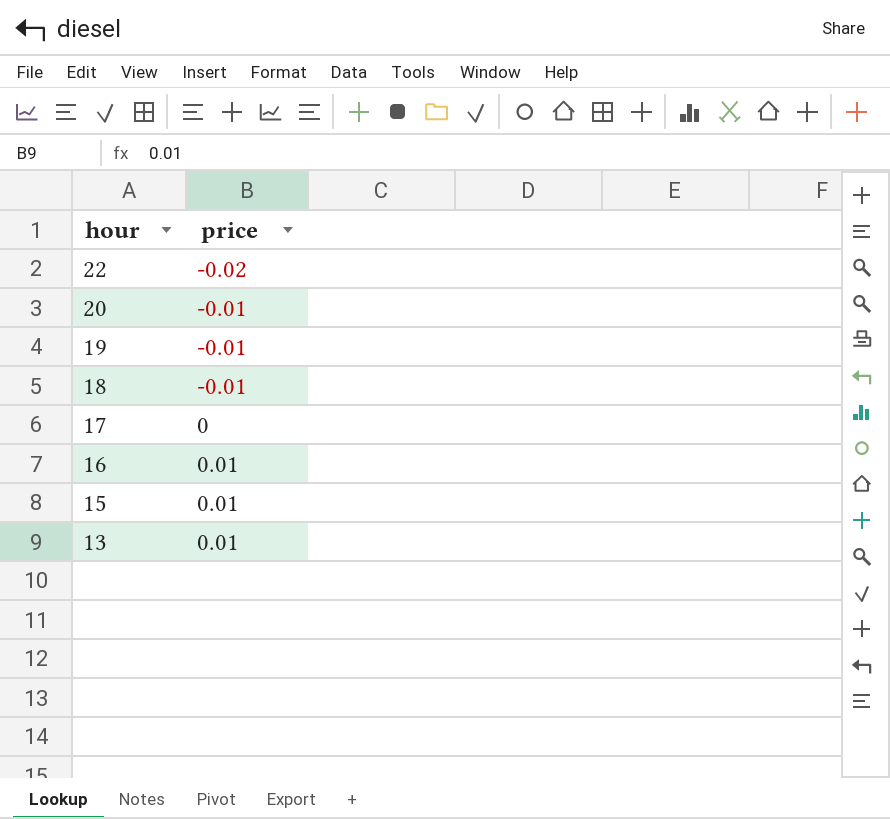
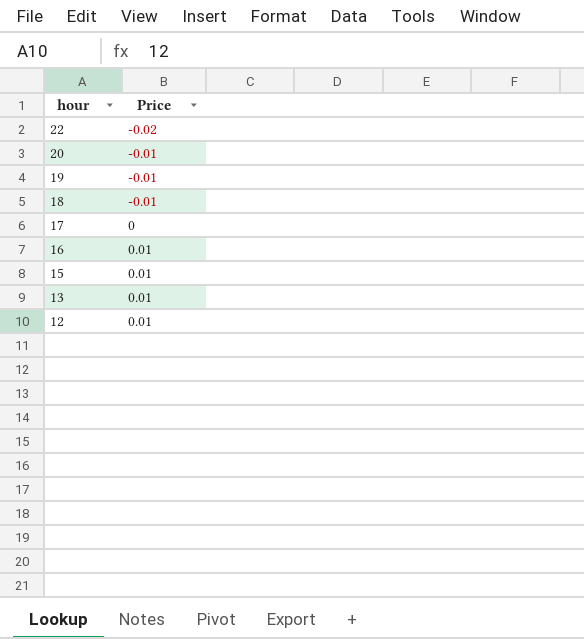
column name: price -> Price
row 12: none -> 0.01

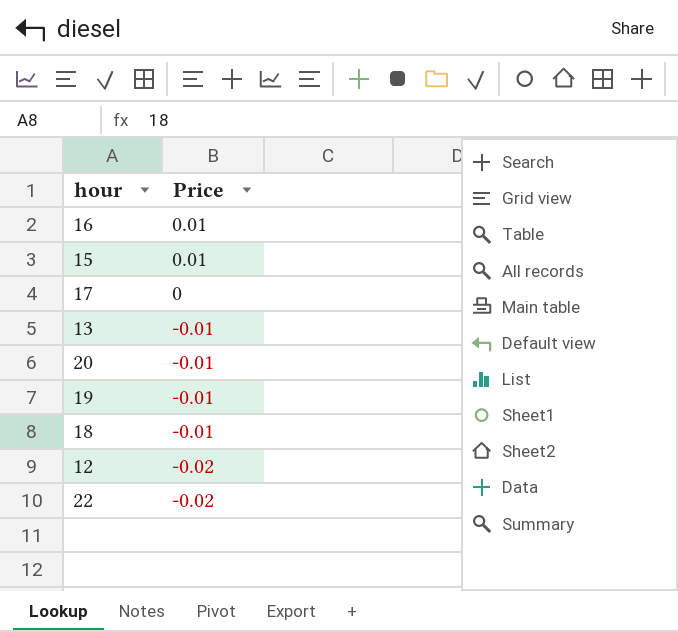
row order: hour descending -> Price descending
13 | Price: 0.01 -> -0.01
12 | Price: 0.01 -> -0.02

